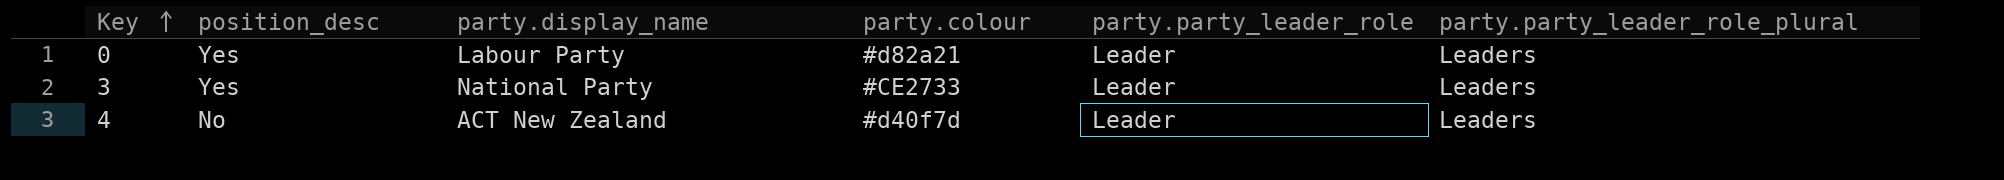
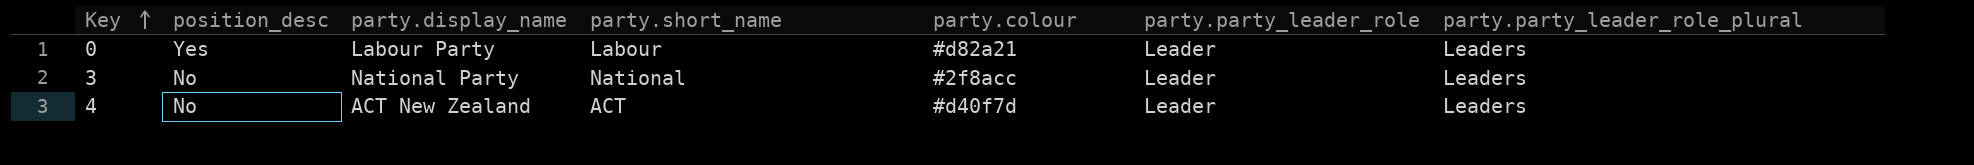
column party.short_name | position: none -> 4
3 | position_desc: Yes -> No
3 | party.colour: #CE2733 -> #2f8acc

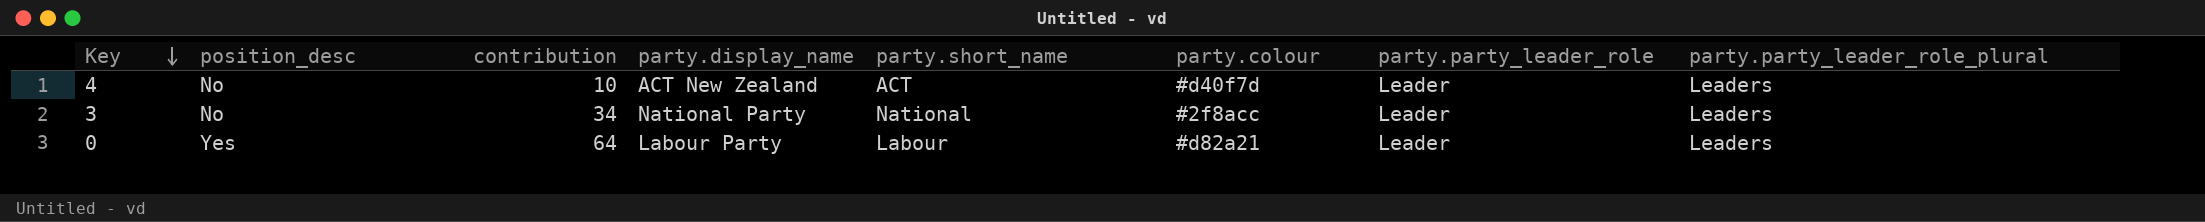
row order: Key ascending -> Key descending
column contribution | position: none -> 3

